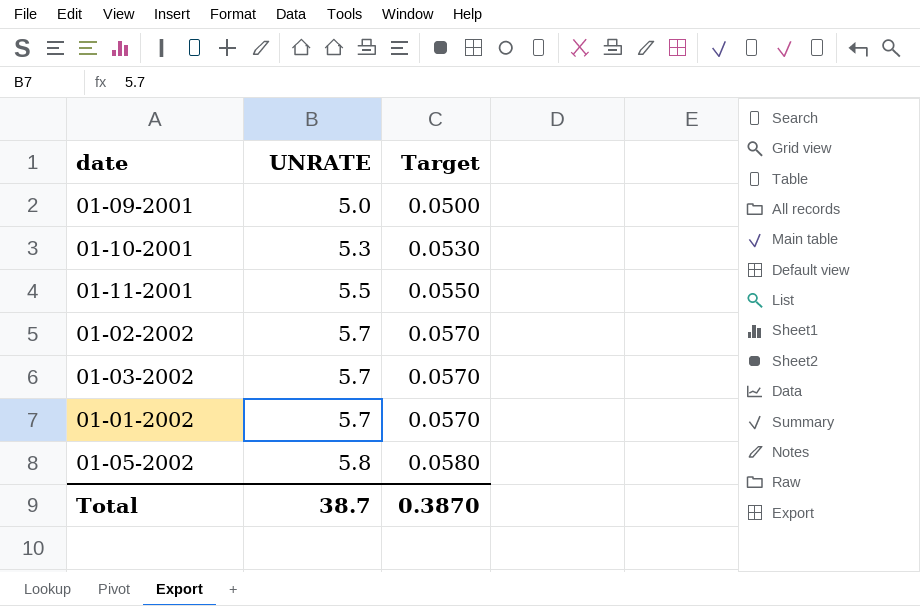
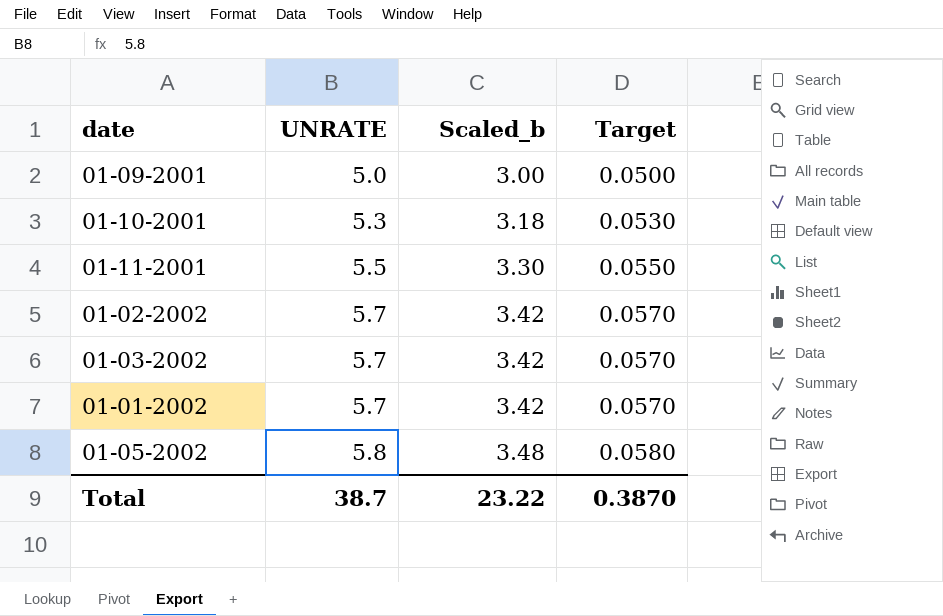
column Scaled_b | formula: none -> [UNRATE] * 0.6

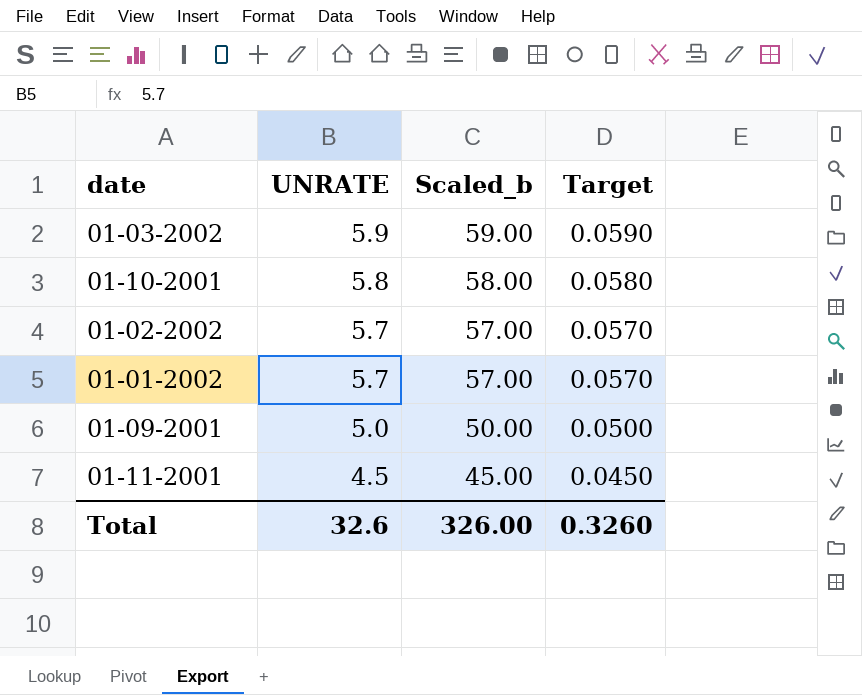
row order: UNRATE ascending -> UNRATE descending
column Scaled_b | formula: [UNRATE] * 0.6 -> [UNRATE] * 10
row 01-05-2002: 5.8 | 3.48 | 0.0580 -> none
01-03-2002 | UNRATE: 5.7 -> 5.9
01-03-2002 | Target: 0.0570 -> 0.0590
01-10-2001 | UNRATE: 5.3 -> 5.8
01-10-2001 | Target: 0.0530 -> 0.0580
01-11-2001 | UNRATE: 5.5 -> 4.5
01-11-2001 | Target: 0.0550 -> 0.0450
Total | UNRATE: 38.7 -> 32.6
Total | Scaled_b: 23.22 -> 326.00
Total | Target: 0.3870 -> 0.3260

